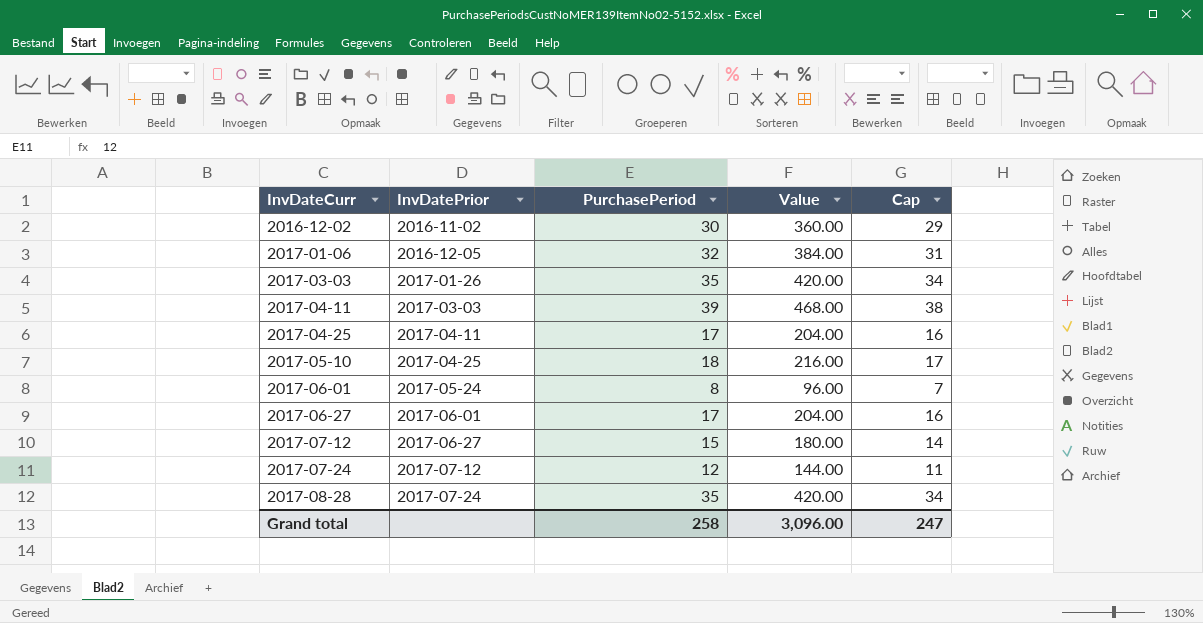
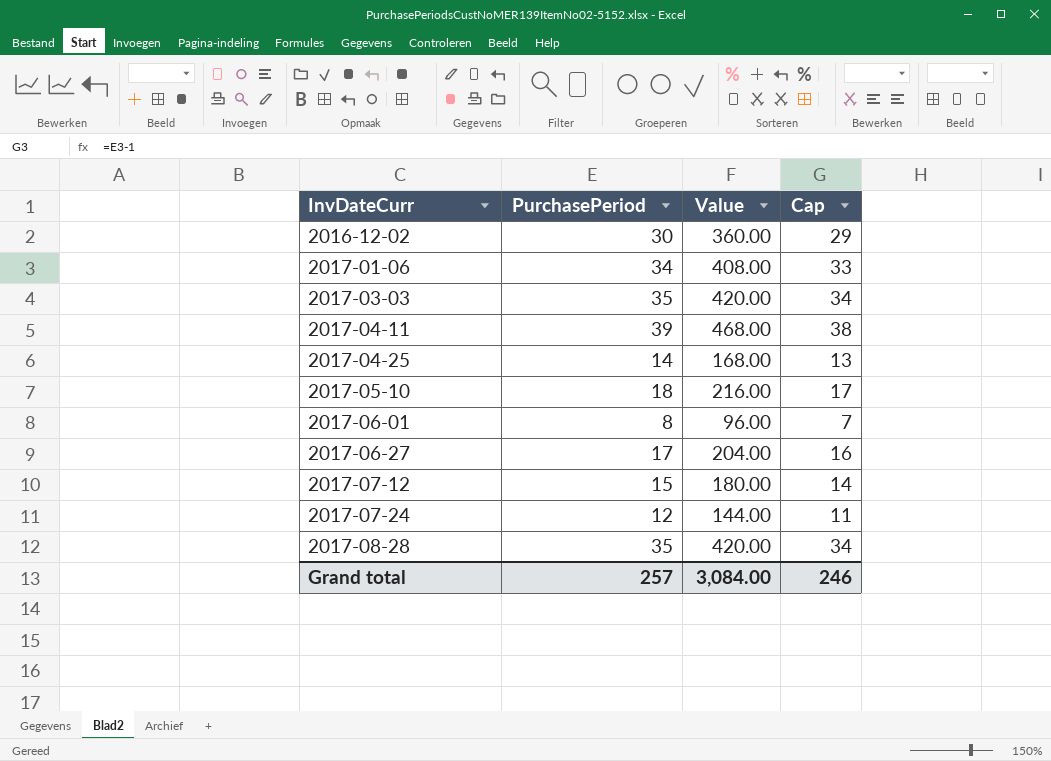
column InvDatePrior | position: 2 -> none
2017-01-06 | PurchasePeriod: 32 -> 34
2017-01-06 | Value: 384.00 -> 408.00
2017-01-06 | Cap: 31 -> 33
2017-04-25 | PurchasePeriod: 17 -> 14
2017-04-25 | Value: 204.00 -> 168.00
2017-04-25 | Cap: 16 -> 13
Grand total | PurchasePeriod: 258 -> 257
Grand total | Value: 3,096.00 -> 3,084.00
Grand total | Cap: 247 -> 246

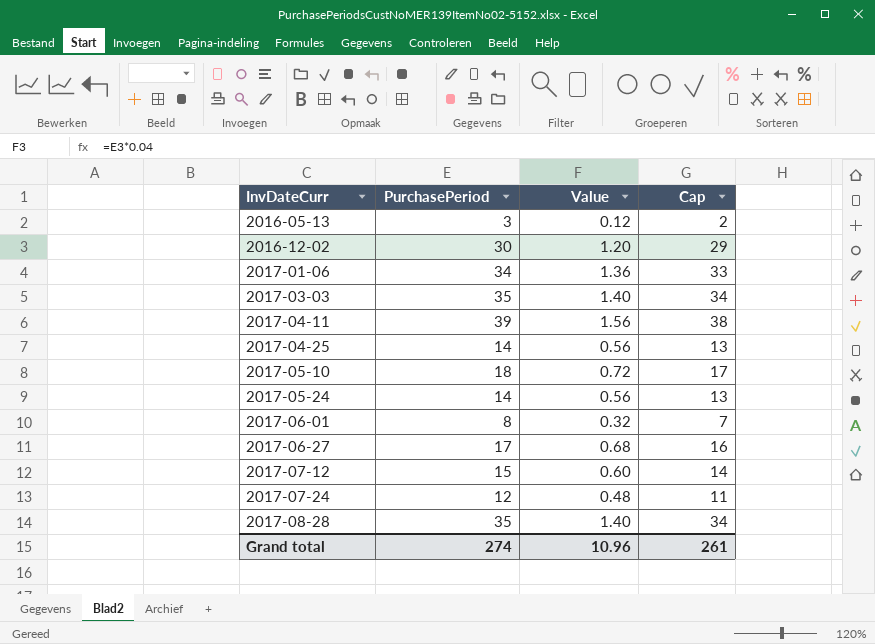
column Value | formula: [PurchasePeriod] * 12 -> [PurchasePeriod] * 0.04
row 2016-05-13: none -> 3 | 0.12 | 2
row 2017-05-24: none -> 14 | 0.56 | 13
Grand total | PurchasePeriod: 257 -> 274
Grand total | Value: 3,084.00 -> 10.96
Grand total | Cap: 246 -> 261

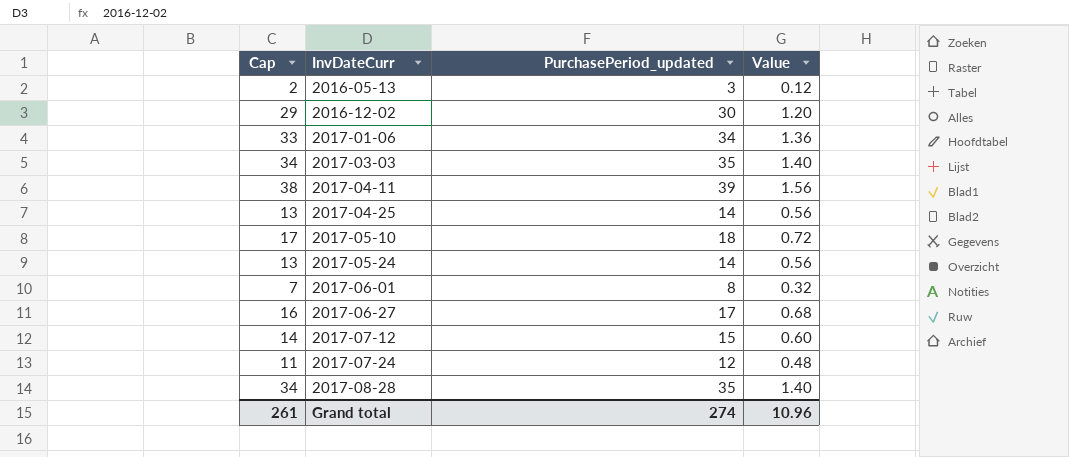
column Cap | position: 4 -> 1
column name: PurchasePeriod -> PurchasePeriod_updated

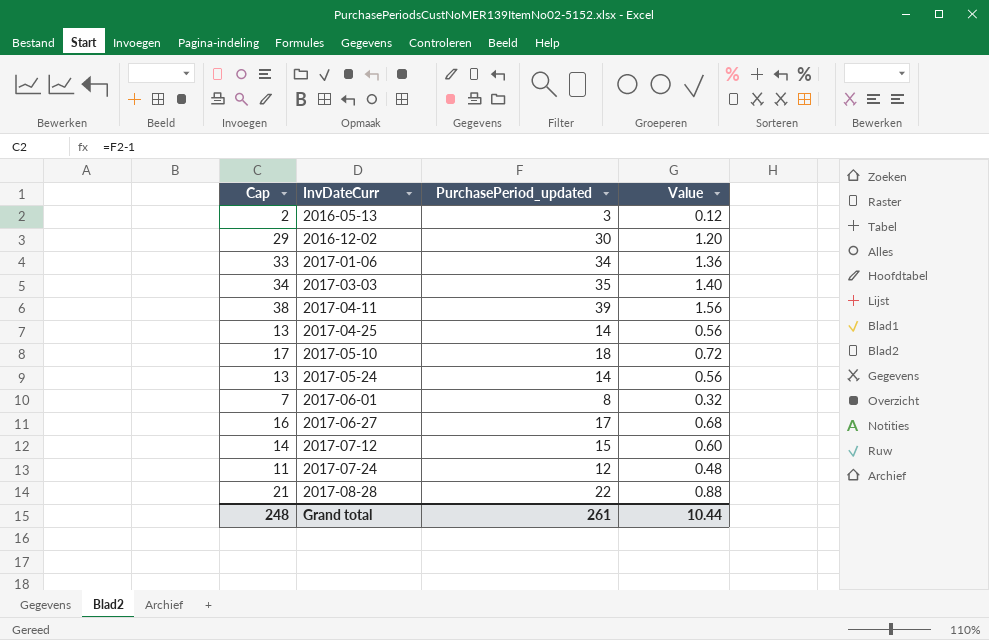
2017-08-28 | Cap: 34 -> 21
2017-08-28 | PurchasePeriod_updated: 35 -> 22
2017-08-28 | Value: 1.40 -> 0.88
Grand total | Cap: 261 -> 248
Grand total | PurchasePeriod_updated: 274 -> 261
Grand total | Value: 10.96 -> 10.44

